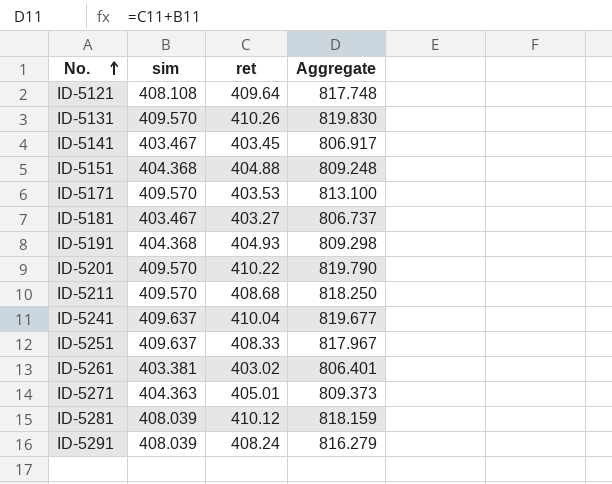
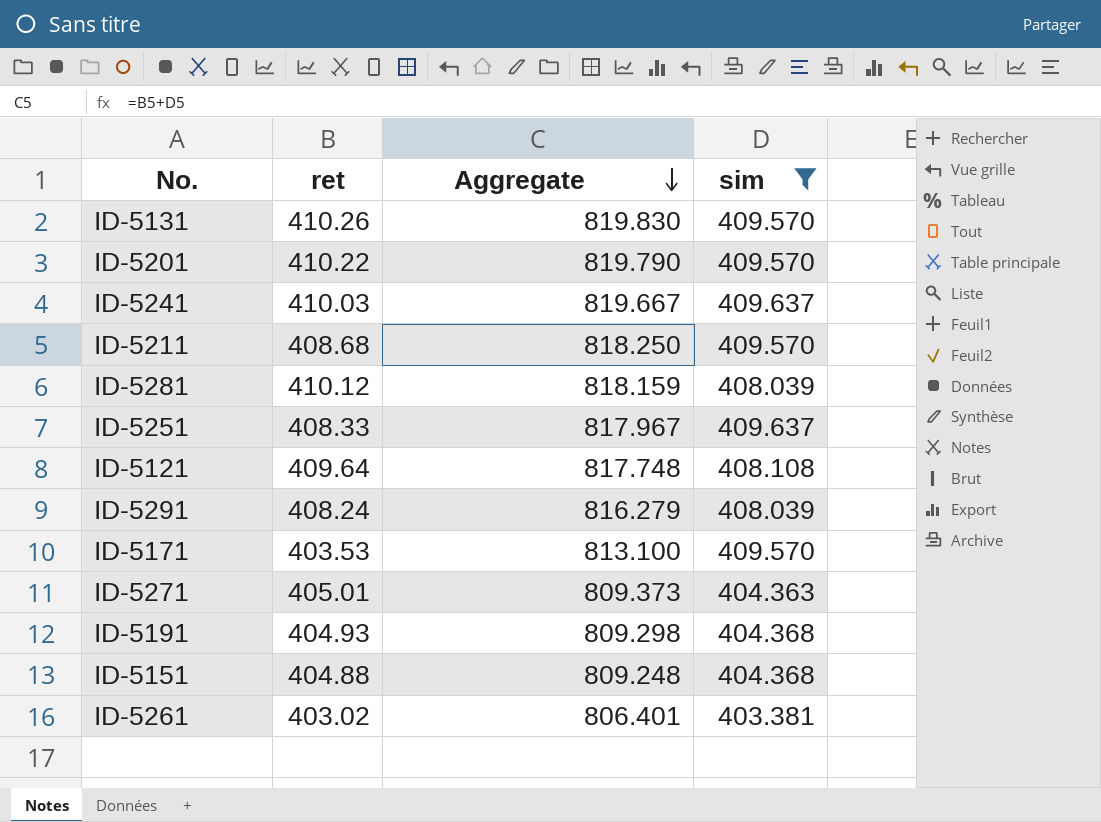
filter: none -> sim != 403.467
row order: No. ascending -> Aggregate descending
column sim | position: 2 -> 4
ID-5241 | ret: 410.04 -> 410.03
ID-5241 | Aggregate: 819.677 -> 819.667

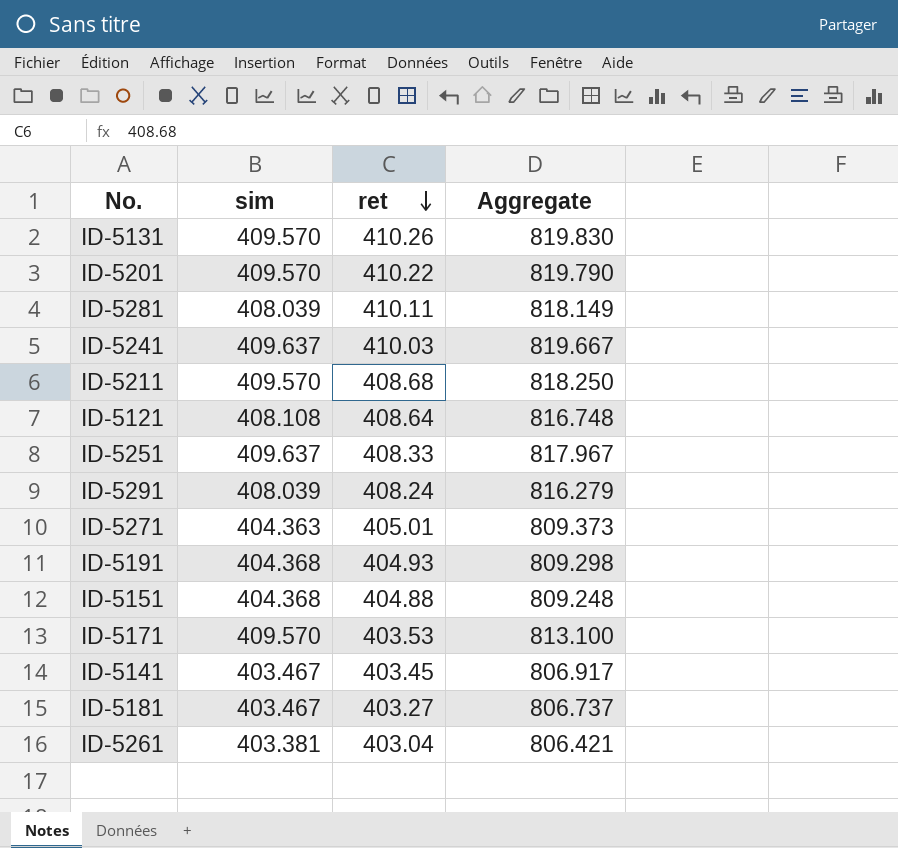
filter: sim != 403.467 -> none
row order: Aggregate descending -> ret descending
column sim | position: 4 -> 2
ID-5281 | ret: 410.12 -> 410.11
ID-5281 | Aggregate: 818.159 -> 818.149
ID-5121 | ret: 409.64 -> 408.64
ID-5121 | Aggregate: 817.748 -> 816.748
ID-5261 | ret: 403.02 -> 403.04
ID-5261 | Aggregate: 806.401 -> 806.421

